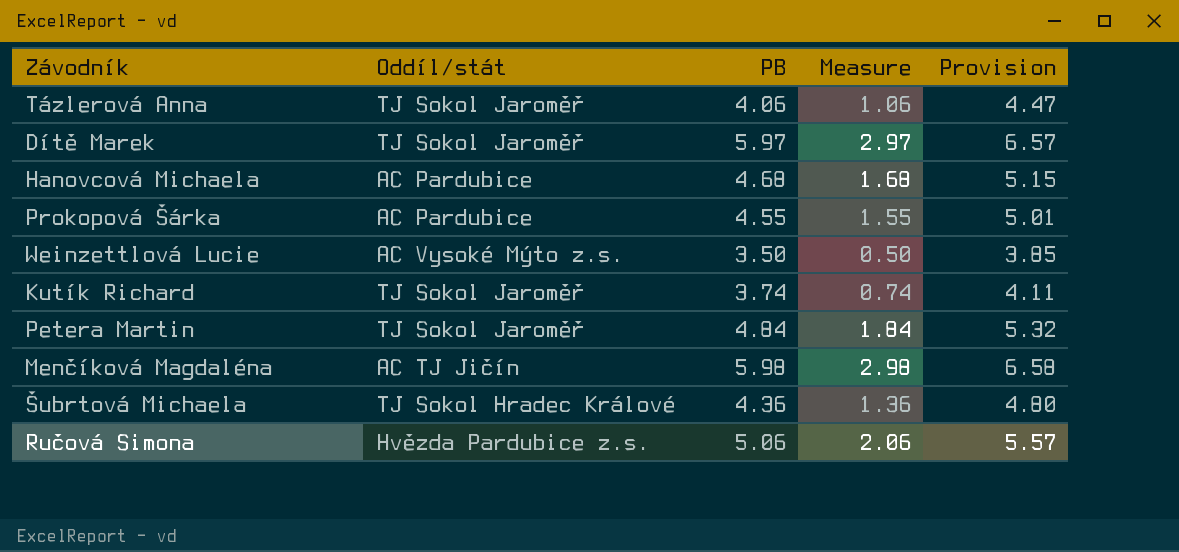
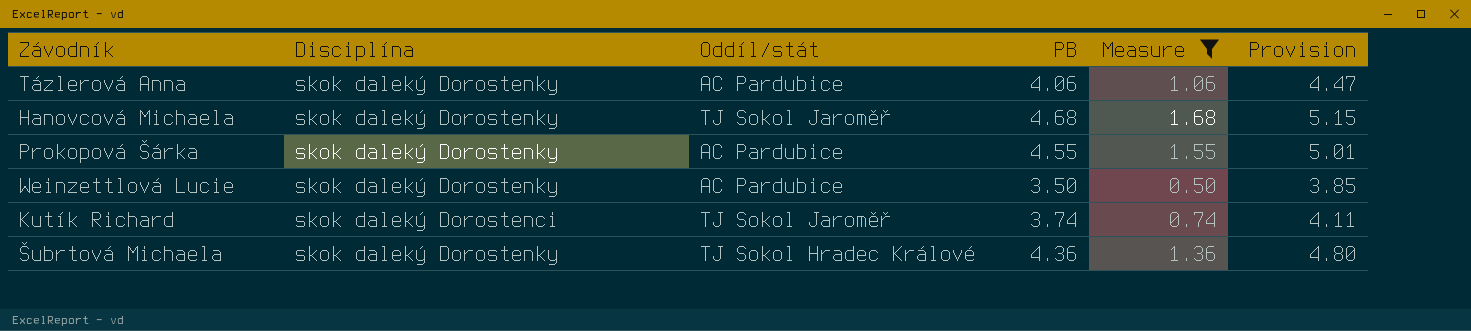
filter: none -> Measure <= 1.68
column Disciplína | position: none -> 2
Tázlerová Anna | Oddíl/stát: TJ Sokol Jaroměř -> AC Pardubice
Hanovcová Michaela | Oddíl/stát: AC Pardubice -> TJ Sokol Jaroměř
Weinzettlová Lucie | Oddíl/stát: AC Vysoké Mýto z.s. -> AC Pardubice

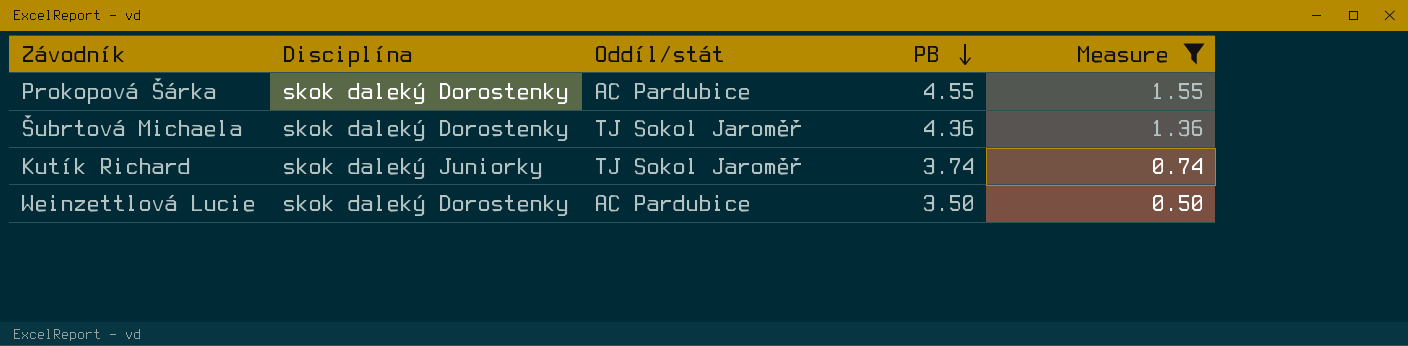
row order: none -> PB descending
column Provision | formula: [PB] * 1.1 -> none
row Tázlerová Anna: skok daleký Dorostenky | AC Pardubice | 4.06 | 1.06 | 4.47 -> none
row Hanovcová Michaela: skok daleký Dorostenky | TJ Sokol Jaroměř | 4.68 | 1.68 | 5.15 -> none
Šubrtová Michaela | Oddíl/stát: TJ Sokol Hradec Králové -> TJ Sokol Jaroměř
Kutík Richard | Disciplína: skok daleký Dorostenci -> skok daleký Juniorky

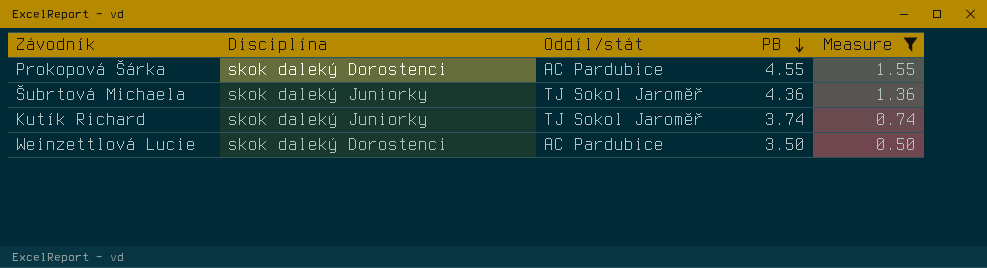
Prokopová Šárka | Disciplína: skok daleký Dorostenky -> skok daleký Dorostenci
Šubrtová Michaela | Disciplína: skok daleký Dorostenky -> skok daleký Juniorky
Weinzettlová Lucie | Disciplína: skok daleký Dorostenky -> skok daleký Dorostenci

